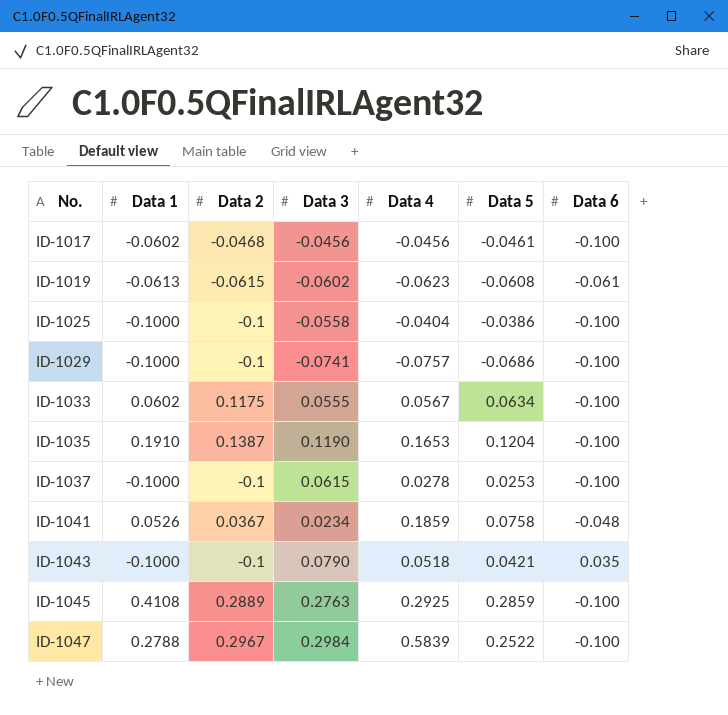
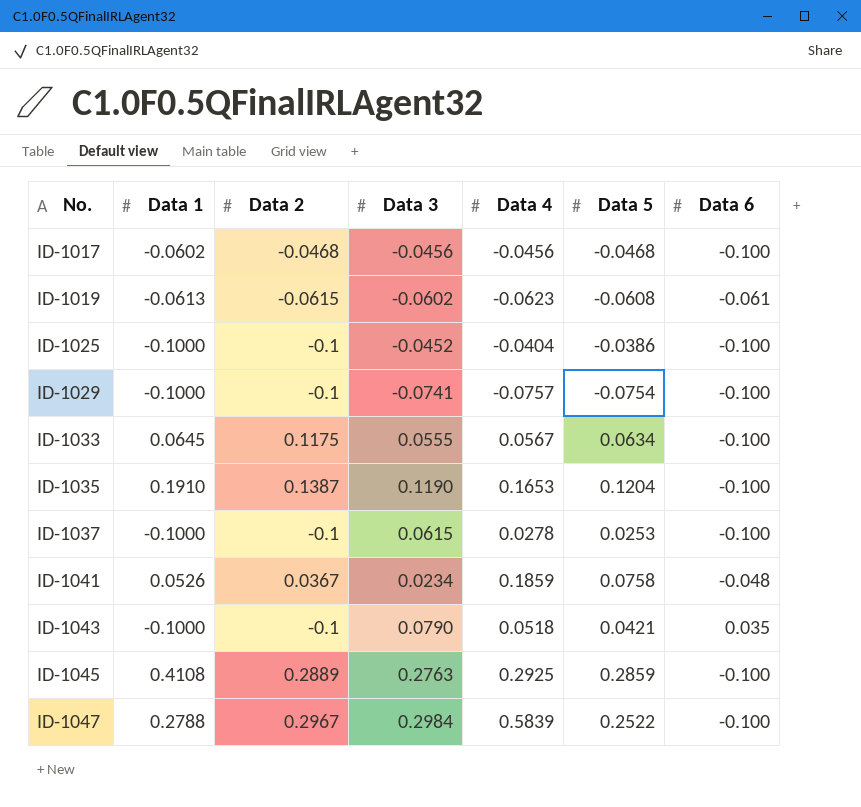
ID-1017 | Data 5: -0.0461 -> -0.0468
ID-1025 | Data 3: -0.0558 -> -0.0452
ID-1029 | Data 5: -0.0686 -> -0.0754
ID-1033 | Data 1: 0.0602 -> 0.0645

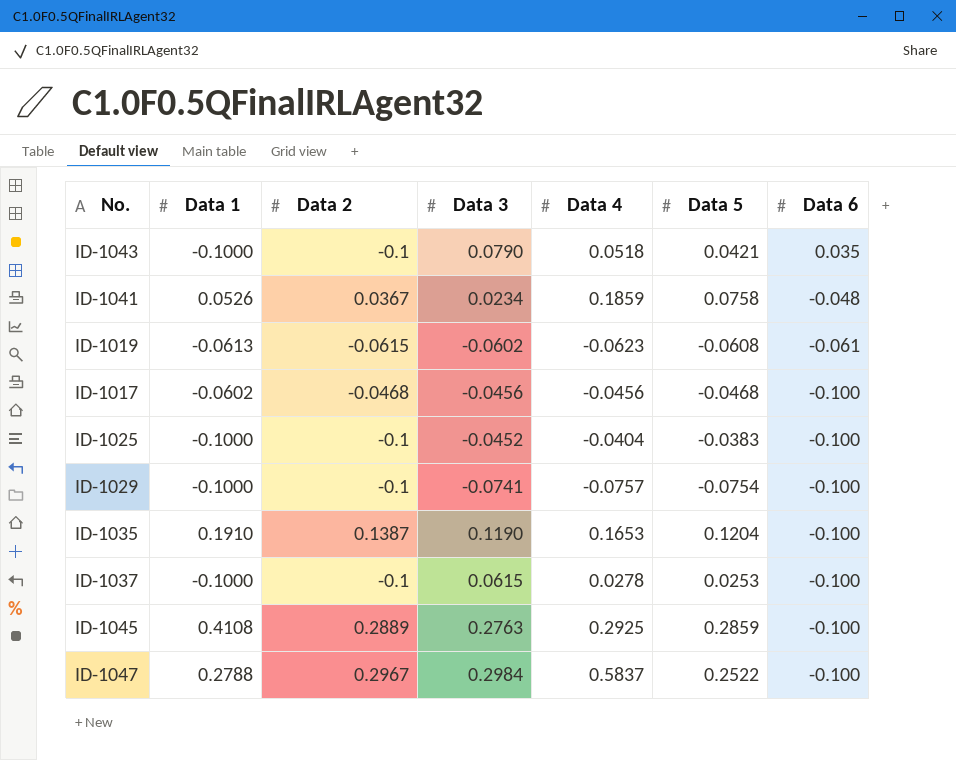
row order: No. ascending -> Data 6 descending
row ID-1033: 0.0645 | 0.1175 | 0.0555 | 0.0567 | 0.0634 | -0.100 -> none
ID-1025 | Data 5: -0.0386 -> -0.0383
ID-1047 | Data 4: 0.5839 -> 0.5837

